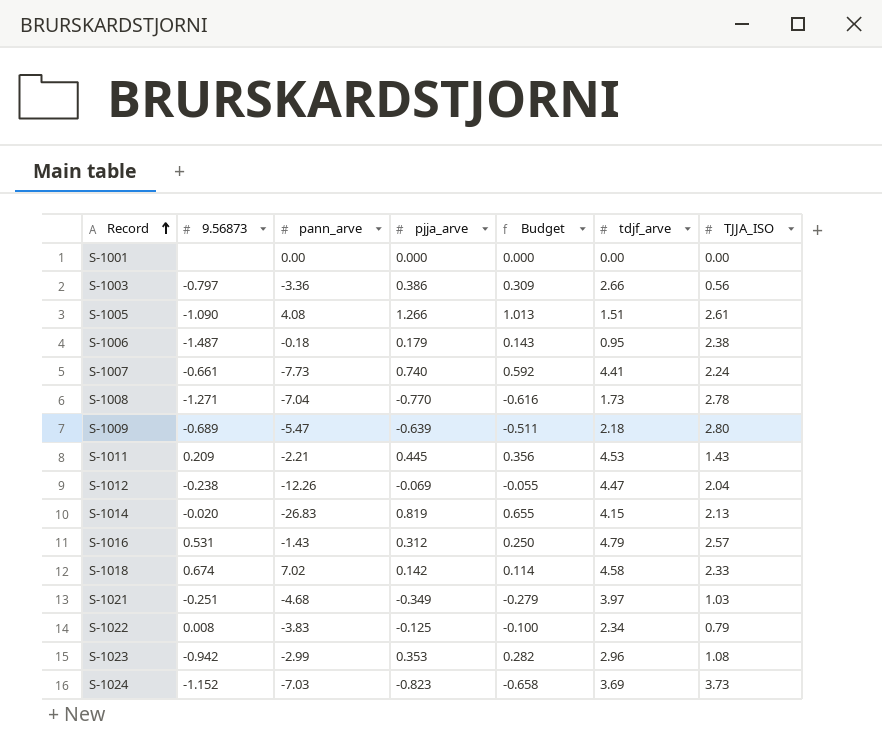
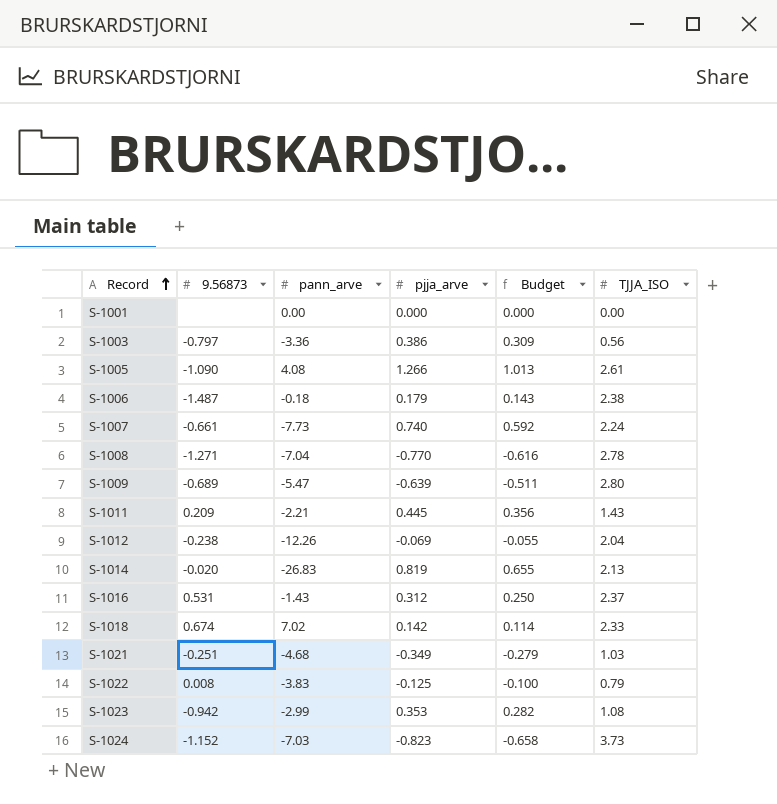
column tdjf_arve | position: 6 -> none
S-1016 | TJJA_ISO: 2.57 -> 2.37

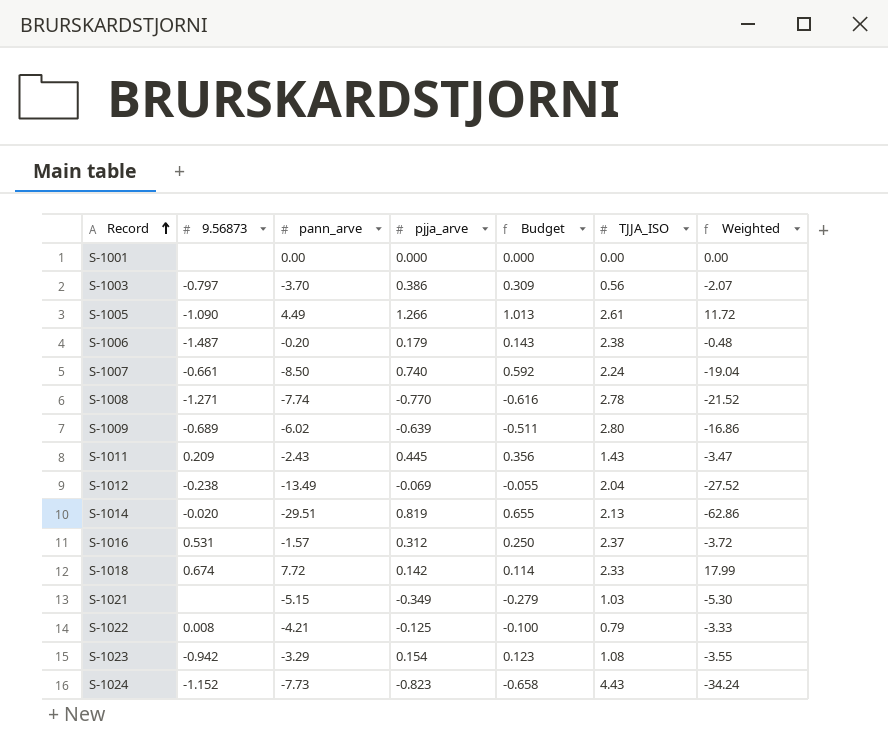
column Weighted | formula: none -> [pann_arve] * [TJJA_ISO]
S-1003 | pann_arve: -3.36 -> -3.70
S-1005 | pann_arve: 4.08 -> 4.49
S-1006 | pann_arve: -0.18 -> -0.20
S-1007 | pann_arve: -7.73 -> -8.50
S-1008 | pann_arve: -7.04 -> -7.74
S-1009 | pann_arve: -5.47 -> -6.02
S-1011 | pann_arve: -2.21 -> -2.43
S-1012 | pann_arve: -12.26 -> -13.49
S-1014 | pann_arve: -26.83 -> -29.51
S-1016 | pann_arve: -1.43 -> -1.57
S-1018 | pann_arve: 7.02 -> 7.72
S-1021 | 9.56873: -0.251 -> none
S-1021 | pann_arve: -4.68 -> -5.15
S-1022 | pann_arve: -3.83 -> -4.21
S-1023 | pann_arve: -2.99 -> -3.29
S-1023 | pjja_arve: 0.353 -> 0.154
S-1023 | Budget: 0.282 -> 0.123
S-1024 | pann_arve: -7.03 -> -7.73
S-1024 | TJJA_ISO: 3.73 -> 4.43

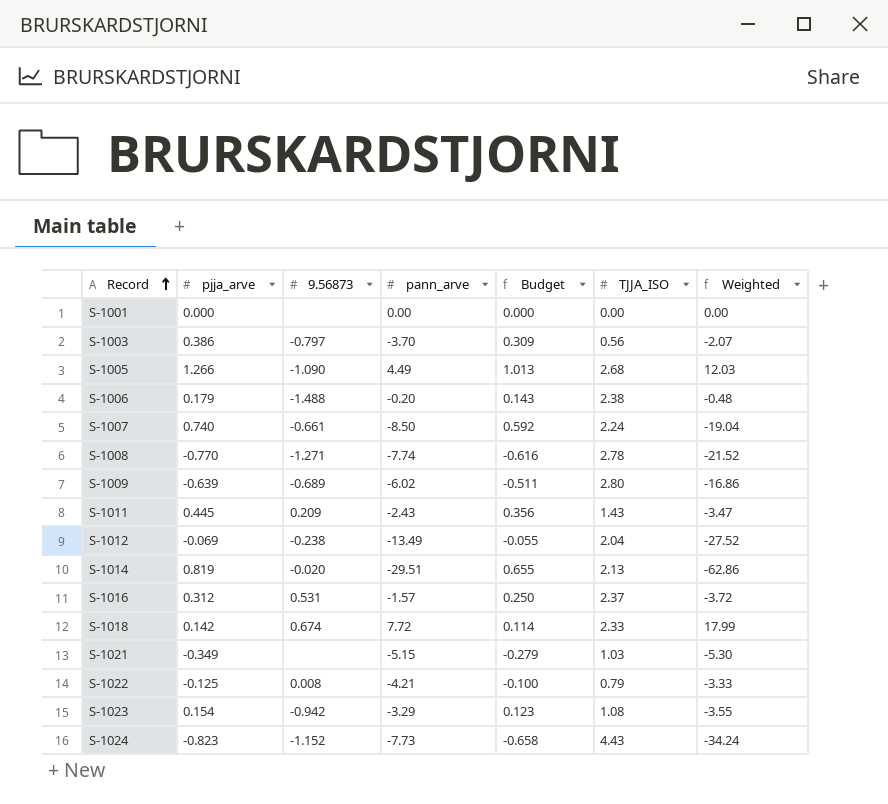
column pjja_arve | position: 4 -> 2
S-1005 | TJJA_ISO: 2.61 -> 2.68
S-1005 | Weighted: 11.72 -> 12.03
S-1006 | 9.56873: -1.487 -> -1.488

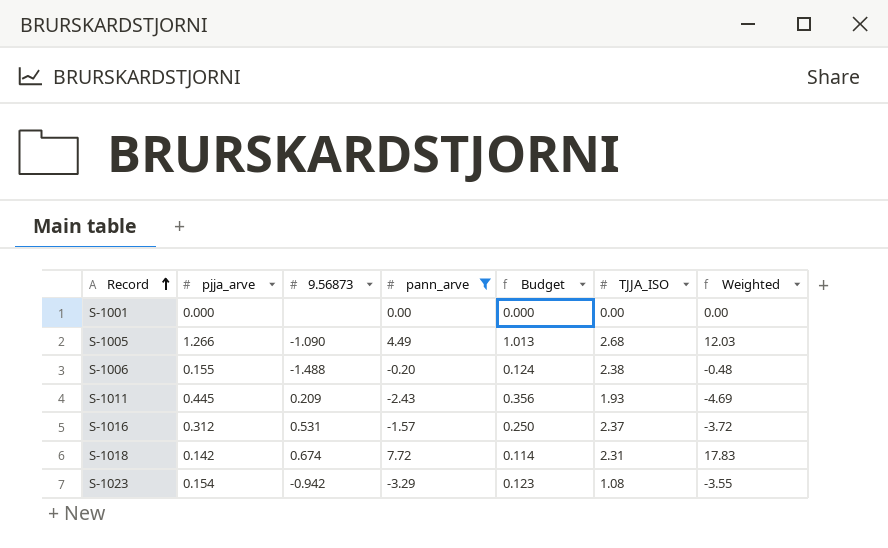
filter: none -> pann_arve >= -3.29
S-1006 | pjja_arve: 0.179 -> 0.155
S-1006 | Budget: 0.143 -> 0.124
S-1011 | TJJA_ISO: 1.43 -> 1.93
S-1011 | Weighted: -3.47 -> -4.69
S-1018 | TJJA_ISO: 2.33 -> 2.31
S-1018 | Weighted: 17.99 -> 17.83

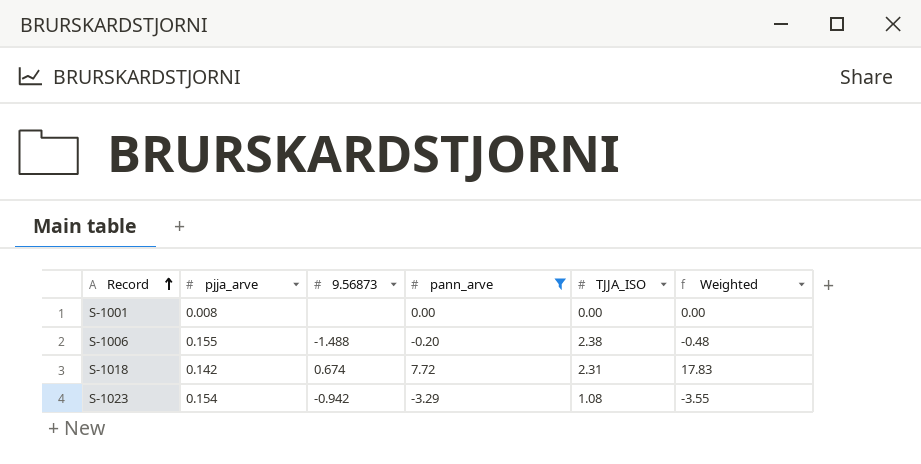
column Budget | formula: [pjja_arve] * 0.8 -> none
row S-1005: 1.266 | -1.090 | 4.49 | 1.013 | 2.68 | 12.03 -> none
row S-1011: 0.445 | 0.209 | -2.43 | 0.356 | 1.93 | -4.69 -> none
row S-1016: 0.312 | 0.531 | -1.57 | 0.250 | 2.37 | -3.72 -> none
S-1001 | pjja_arve: 0.000 -> 0.008

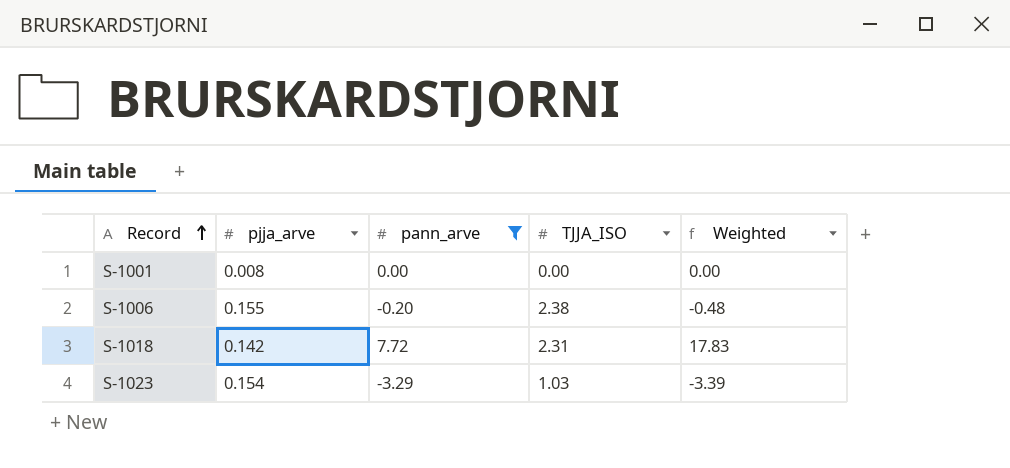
column 9.56873 | position: 3 -> none
S-1023 | TJJA_ISO: 1.08 -> 1.03
S-1023 | Weighted: -3.55 -> -3.39

